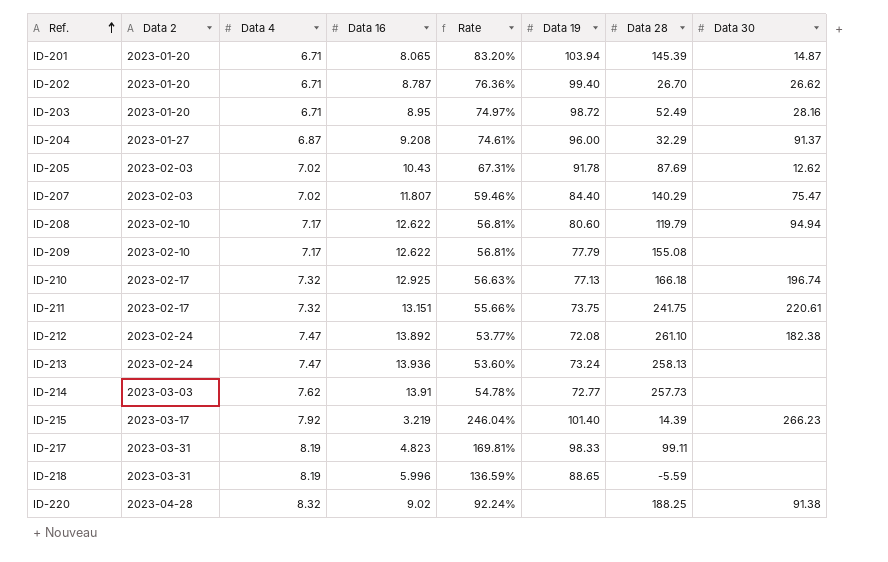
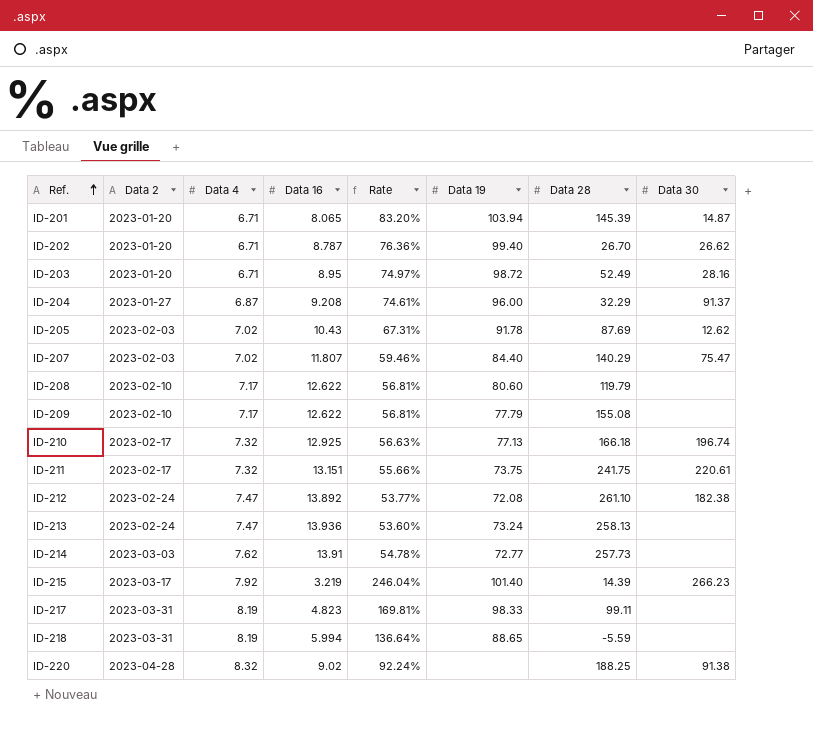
ID-208 | Data 30: 94.94 -> none
ID-218 | Data 16: 5.996 -> 5.994
ID-218 | Rate: 136.59% -> 136.64%

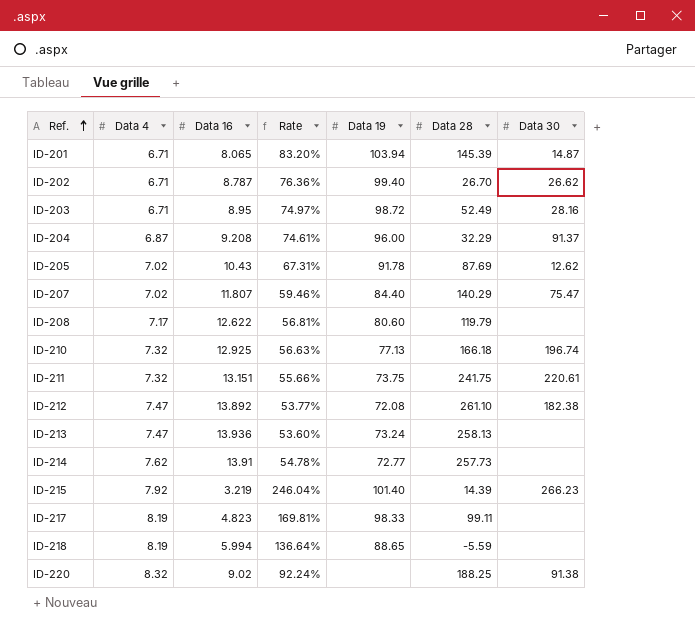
column Data 2 | position: 2 -> none
row ID-209: 2023-02-10 | 7.17 | 12.622 | 56.81% | 77.79 | 155.08 | none -> none

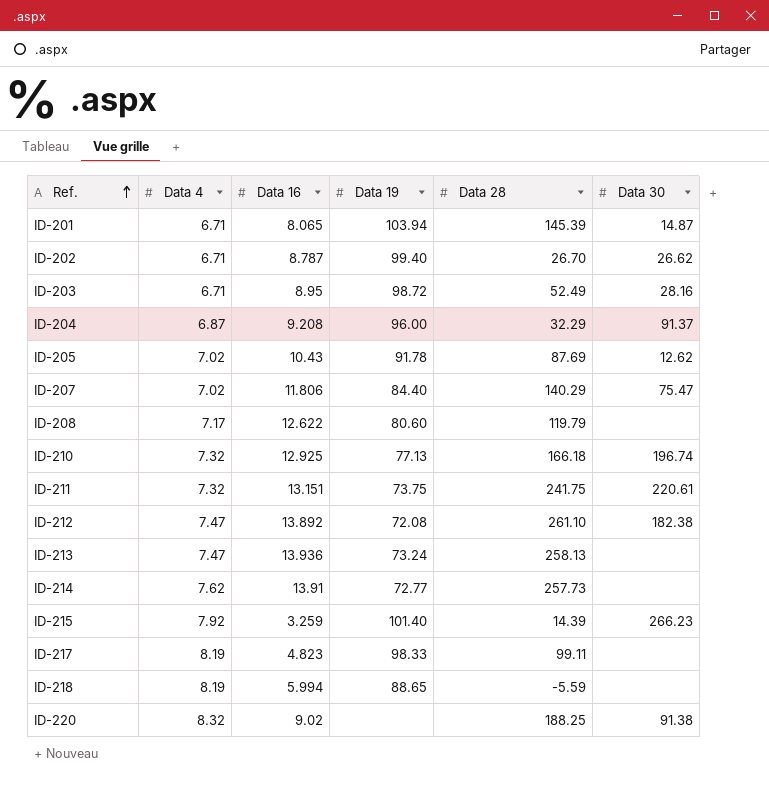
column Rate | formula: [Data 4] / [Data 16] -> none
ID-207 | Data 16: 11.807 -> 11.806
ID-215 | Data 16: 3.219 -> 3.259

